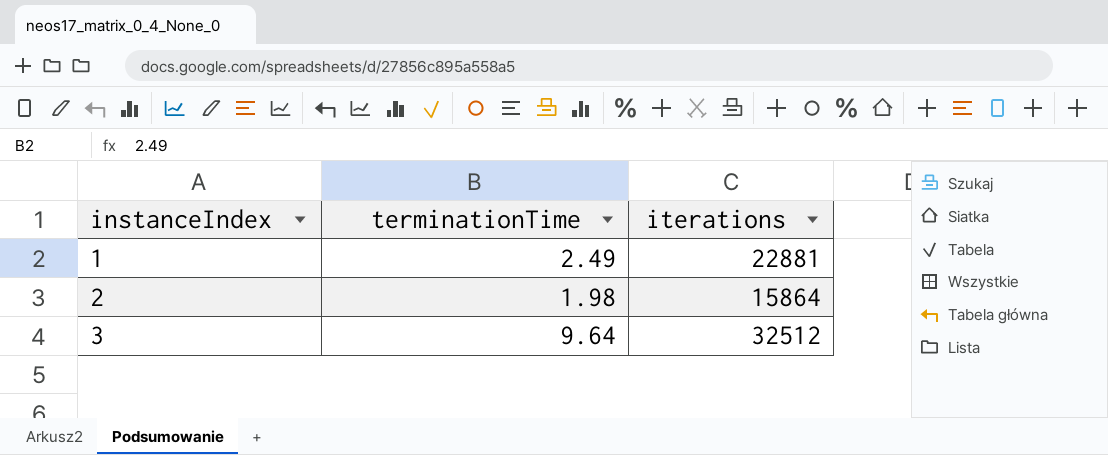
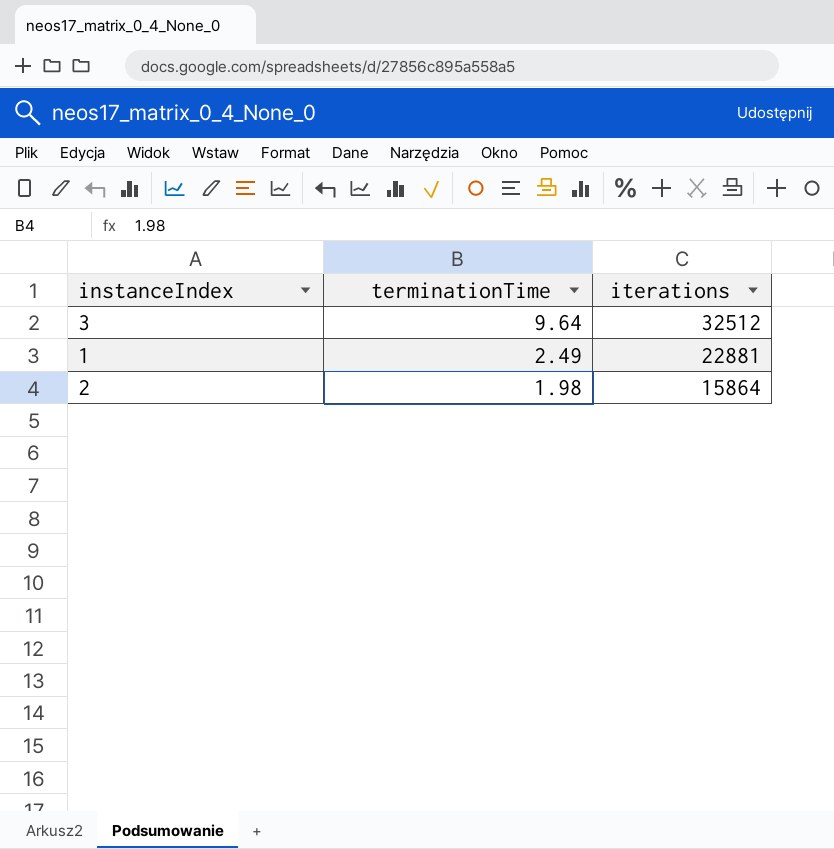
row order: instanceIndex ascending -> terminationTime descending

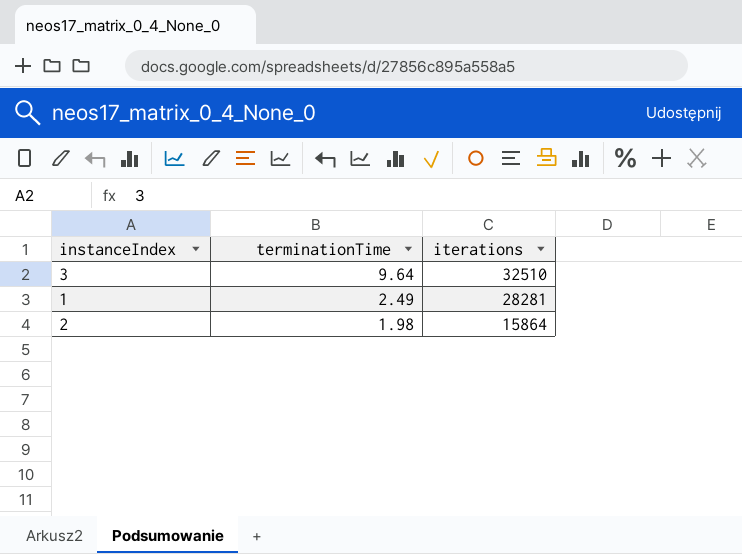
3 | iterations: 32512 -> 32510
1 | iterations: 22881 -> 28281

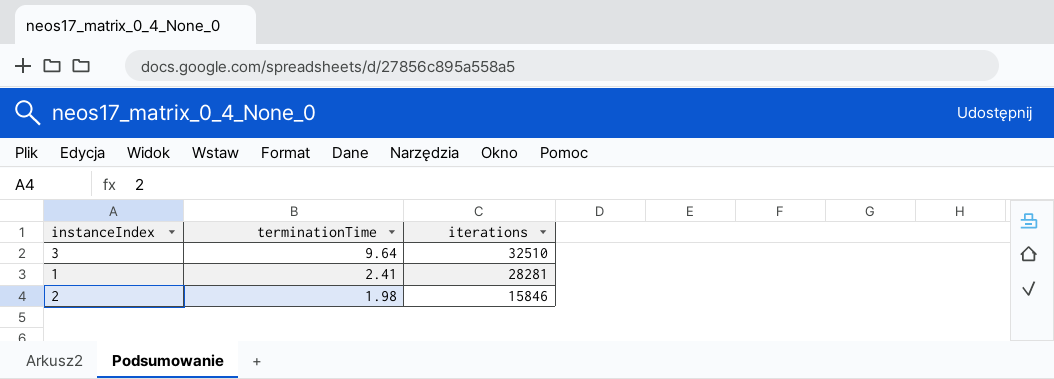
1 | terminationTime: 2.49 -> 2.41
2 | iterations: 15864 -> 15846

